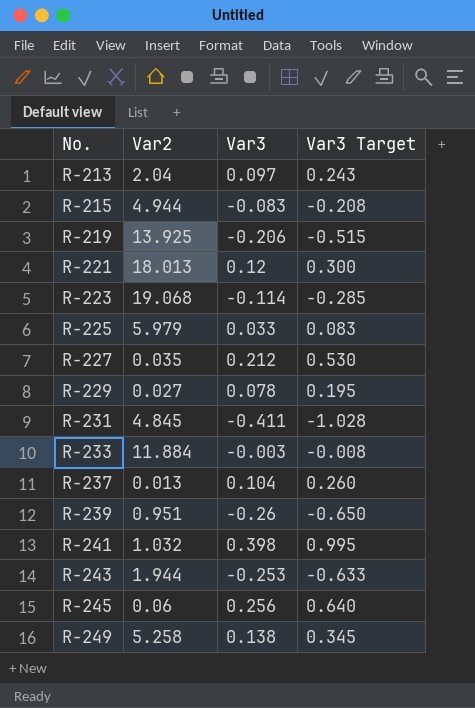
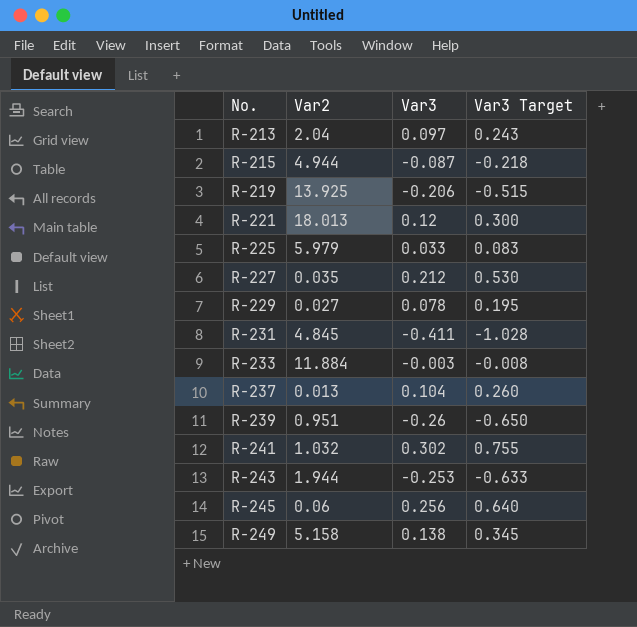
row R-223: 19.068 | -0.114 | -0.285 -> none
R-215 | Var3: -0.083 -> -0.087
R-215 | Var3 Target: -0.208 -> -0.218
R-241 | Var3: 0.398 -> 0.302
R-241 | Var3 Target: 0.995 -> 0.755
R-249 | Var2: 5.258 -> 5.158

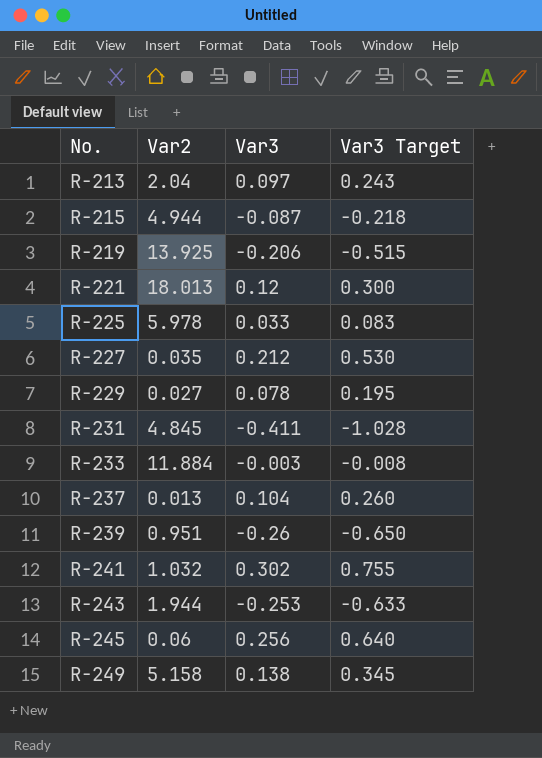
R-225 | Var2: 5.979 -> 5.978

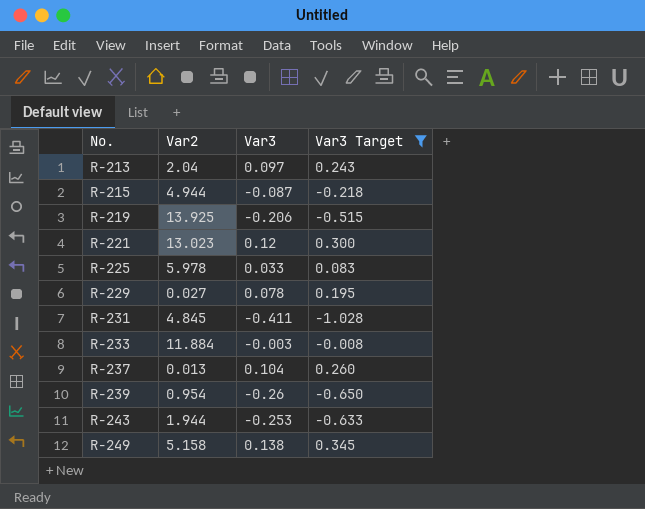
filter: none -> Var3 Target <= 0.345
R-221 | Var2: 18.013 -> 13.023
R-239 | Var2: 0.951 -> 0.954

